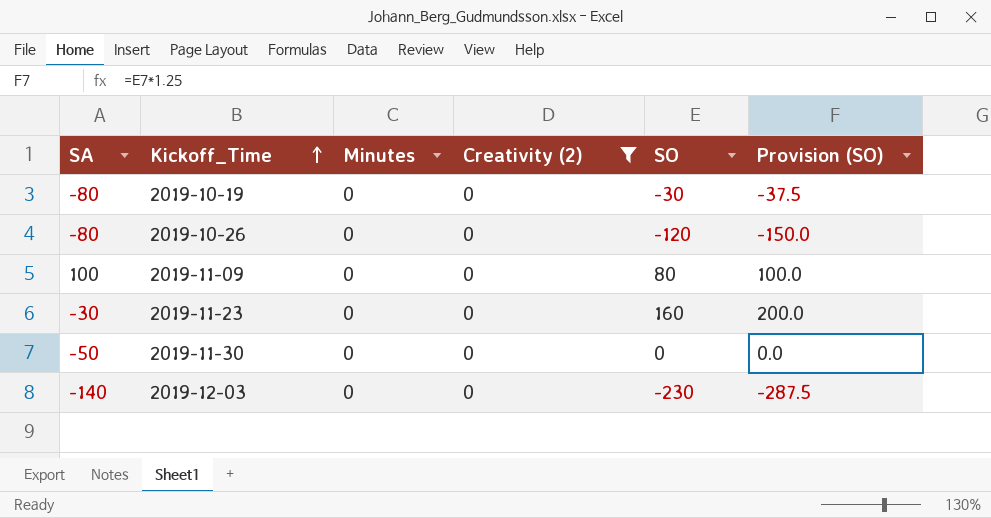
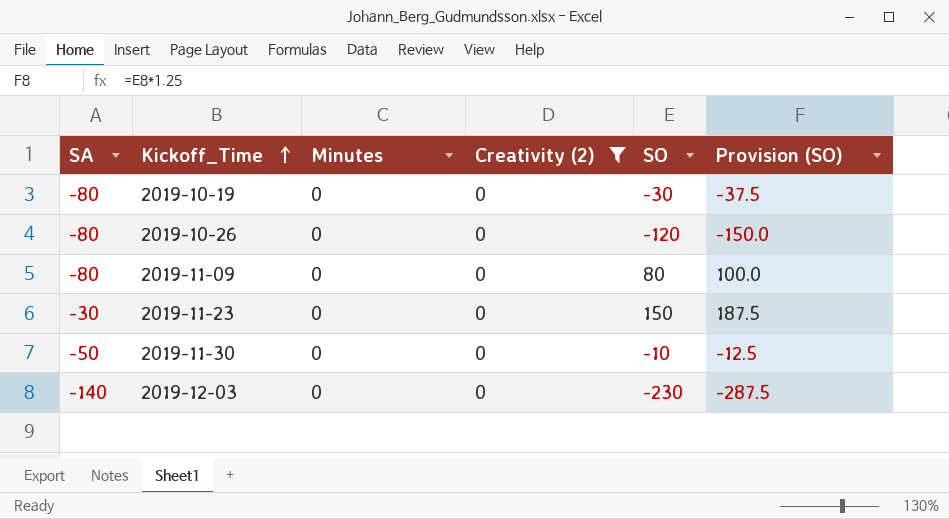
2019-11-09 | SA: 100 -> -80
2019-11-23 | SO: 160 -> 150
2019-11-23 | Provision (SO): 200.0 -> 187.5
2019-11-30 | SO: 0 -> -10
2019-11-30 | Provision (SO): 0.0 -> -12.5

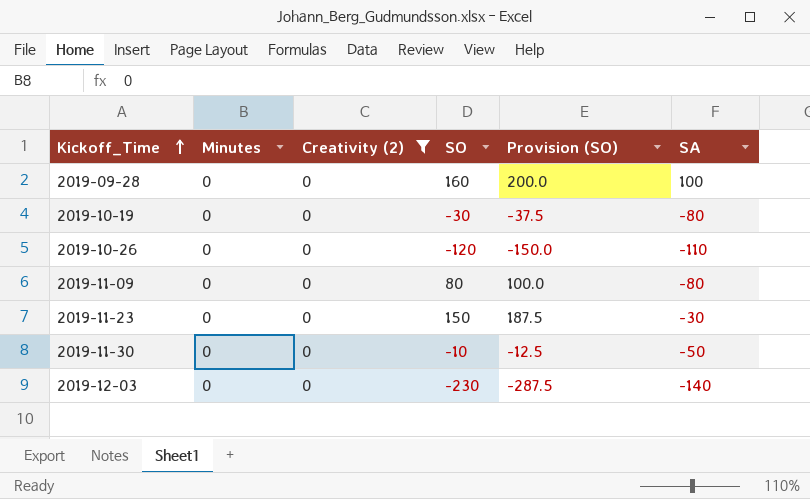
column SA | position: 1 -> 6
row 2019-09-28: none -> 0 | 0 | 160 | 200.0 | 100
2019-10-26 | SA: -80 -> -110

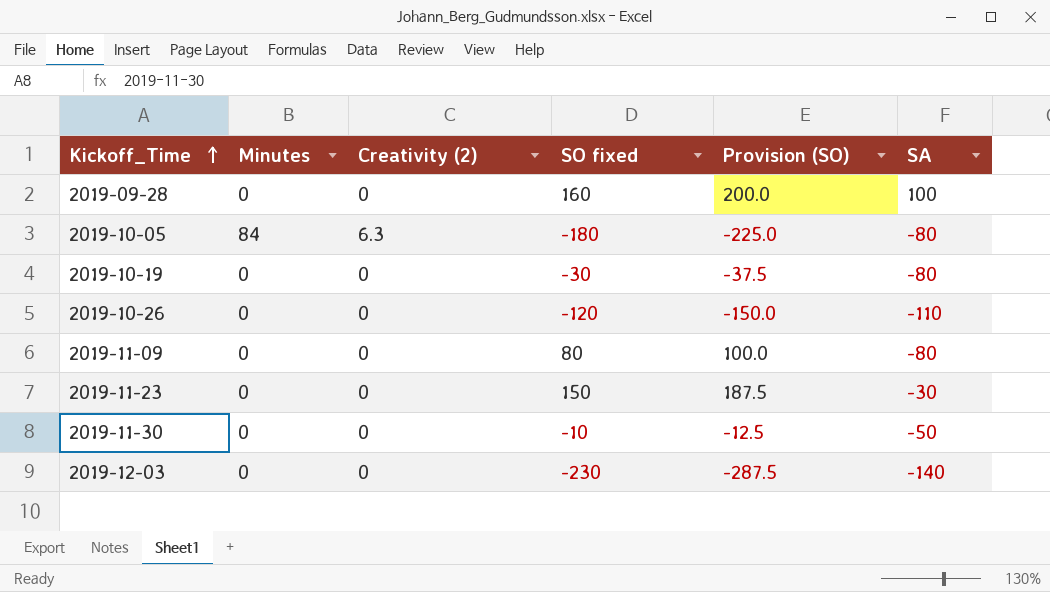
filter: Creativity (2) = 0 -> none
column name: SO -> SO fixed

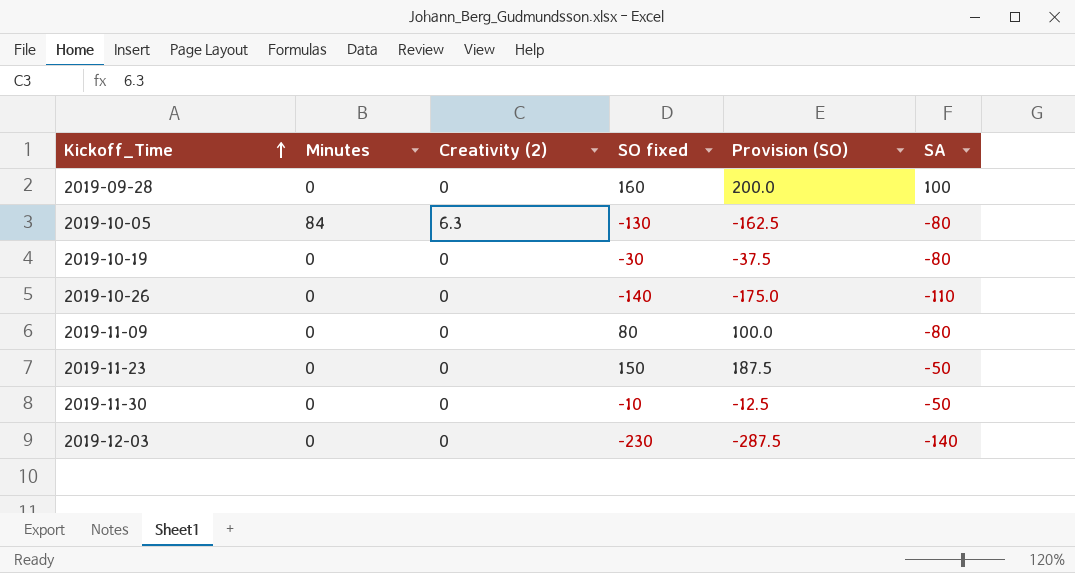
2019-10-05 | SO fixed: -180 -> -130
2019-10-05 | Provision (SO): -225.0 -> -162.5
2019-10-26 | SO fixed: -120 -> -140
2019-10-26 | Provision (SO): -150.0 -> -175.0
2019-11-23 | SA: -30 -> -50

